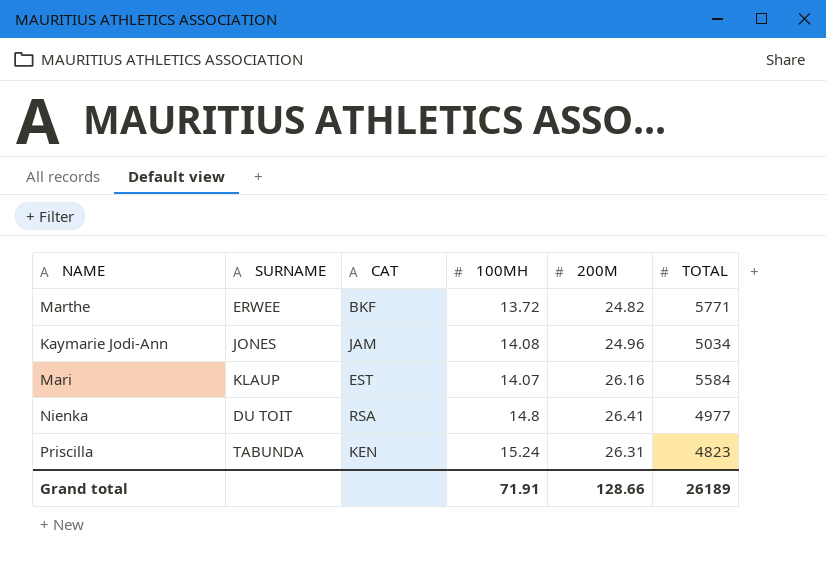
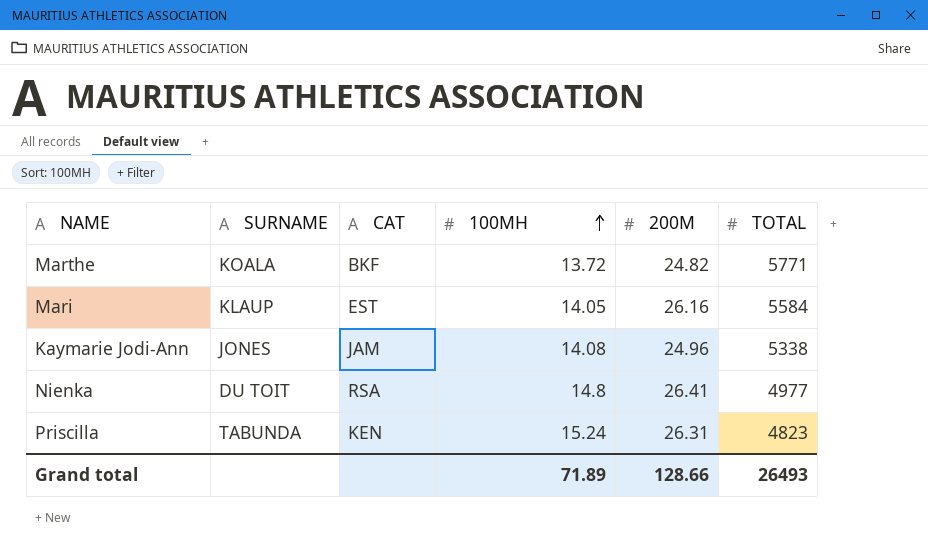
row order: none -> 100MH ascending
Marthe | SURNAME: ERWEE -> KOALA
Mari | 100MH: 14.07 -> 14.05
Kaymarie Jodi-Ann | TOTAL: 5034 -> 5338
Grand total | 100MH: 71.91 -> 71.89
Grand total | TOTAL: 26189 -> 26493

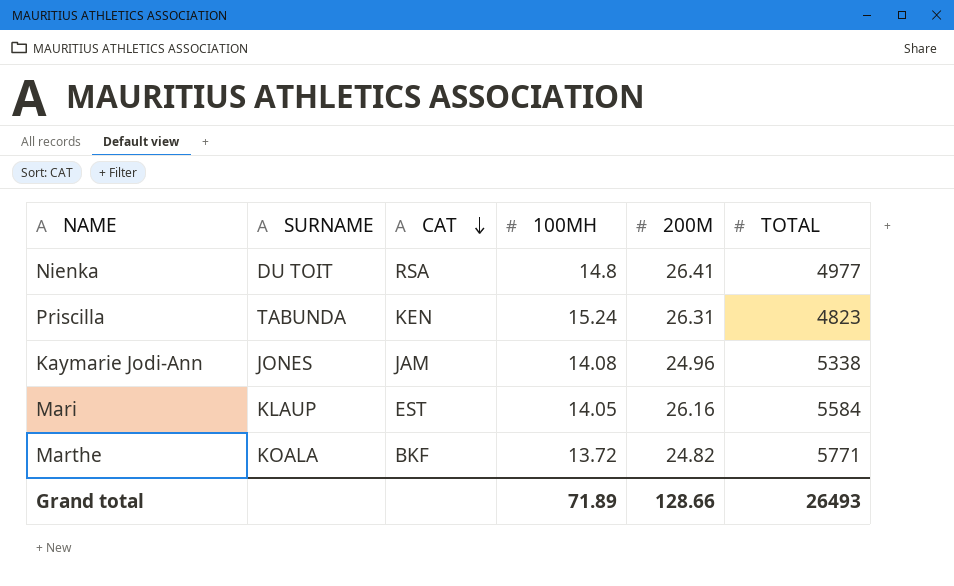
row order: 100MH ascending -> CAT descending

